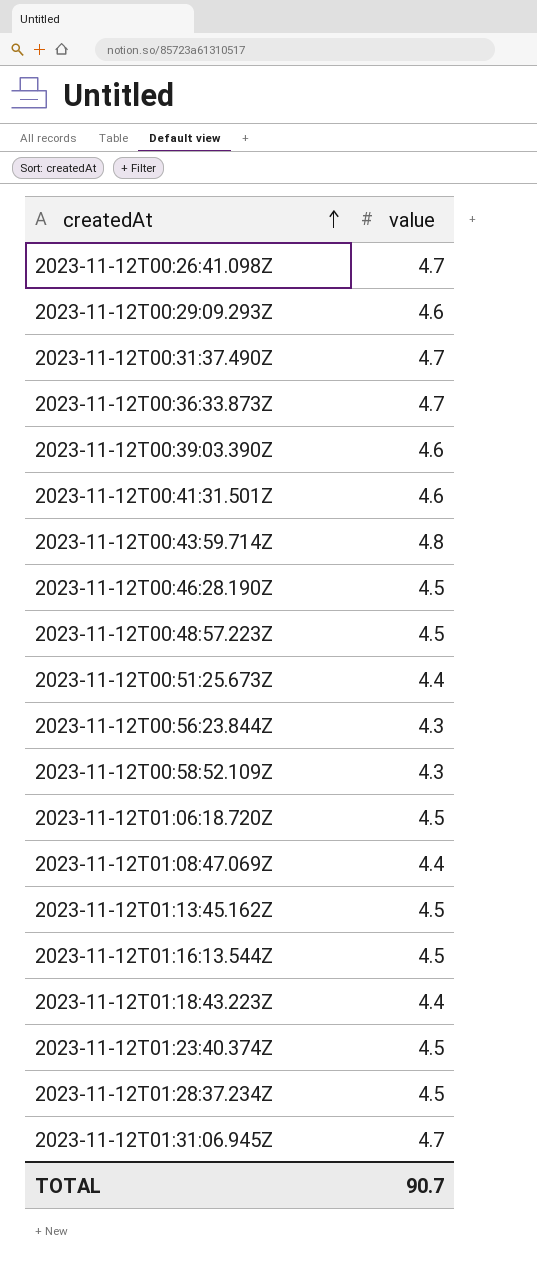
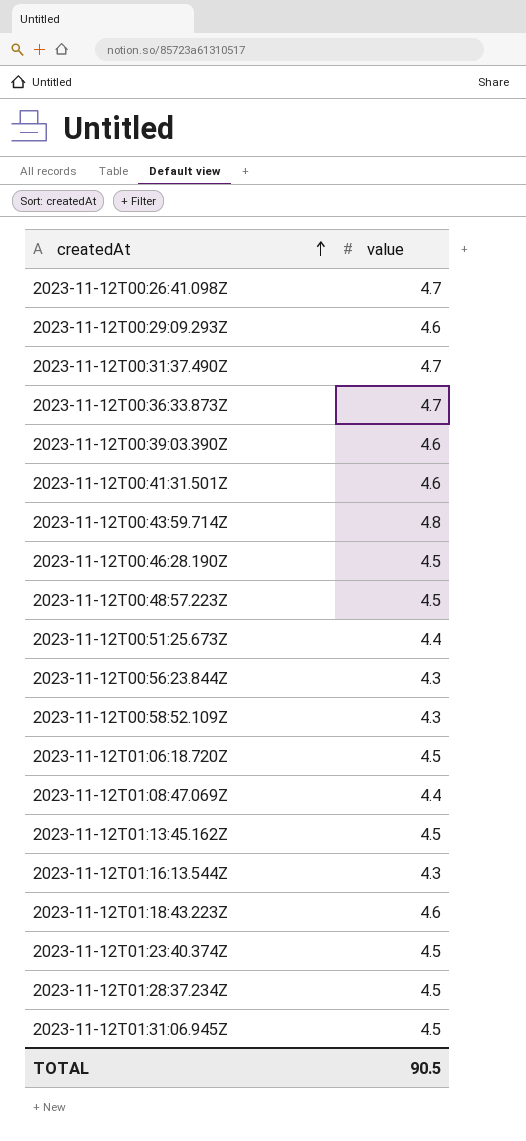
2023-11-12T01:16:13.544Z | value: 4.5 -> 4.3
2023-11-12T01:18:43.223Z | value: 4.4 -> 4.6
2023-11-12T01:31:06.945Z | value: 4.7 -> 4.5
TOTAL | value: 90.7 -> 90.5

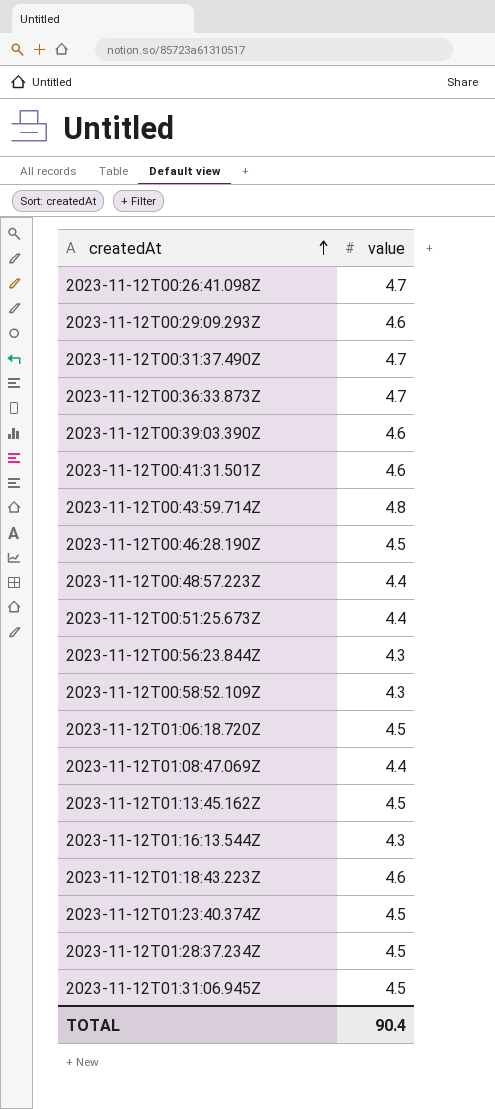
2023-11-12T00:48:57.223Z | value: 4.5 -> 4.4
TOTAL | value: 90.5 -> 90.4

